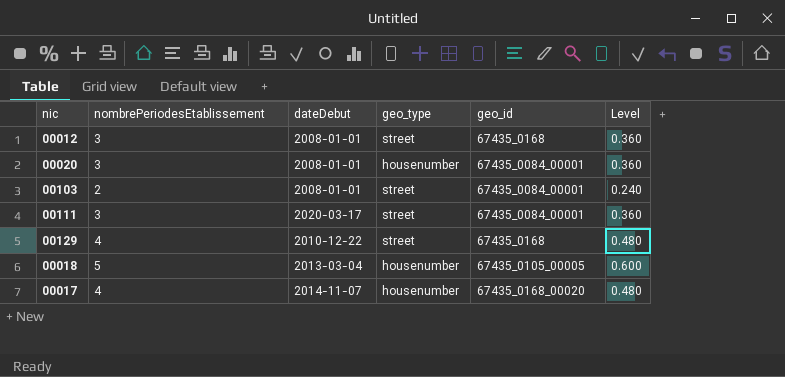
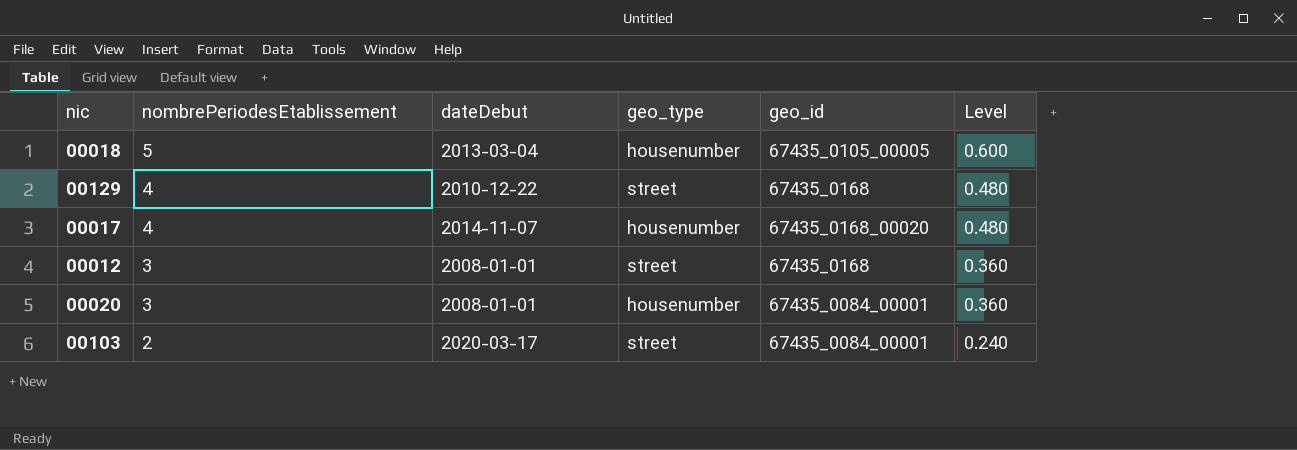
row order: none -> nombrePeriodesEtablissement descending
row 00111: 3 | 2020-03-17 | street | 67435_0084_00001 | 0.360 -> none
00103 | dateDebut: 2008-01-01 -> 2020-03-17

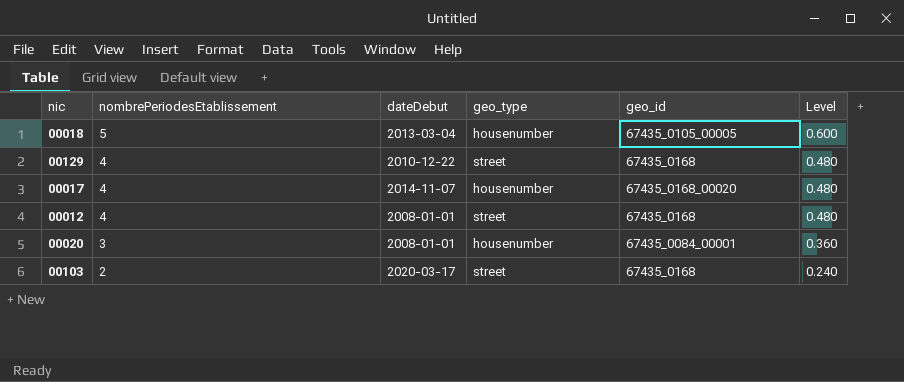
00012 | nombrePeriodesEtablissement: 3 -> 4
00012 | Level: 0.360 -> 0.480
00103 | geo_id: 67435_0084_00001 -> 67435_0168

